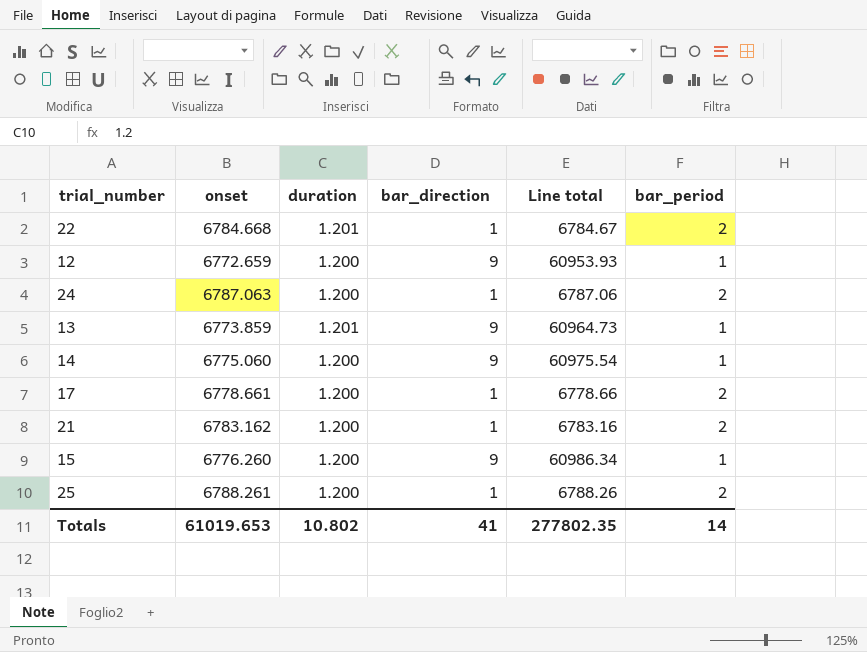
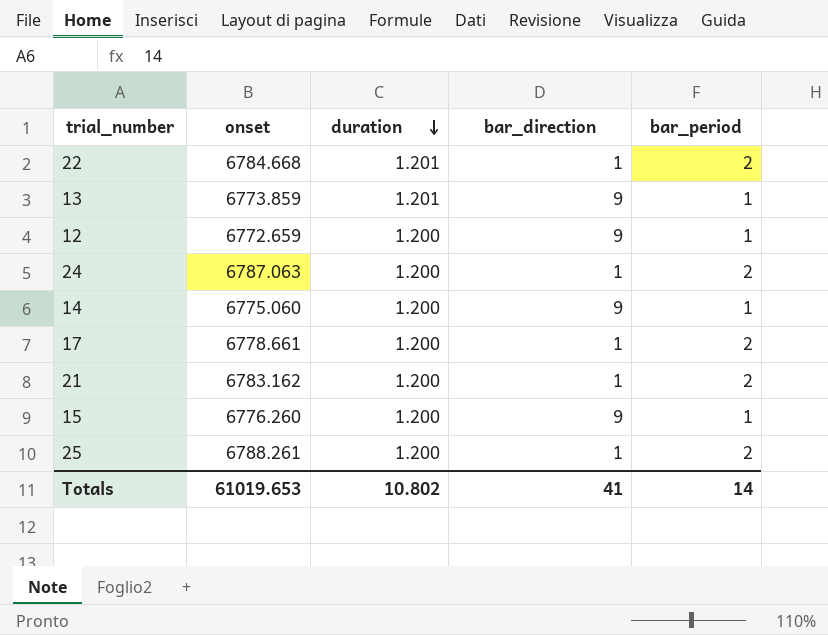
row order: none -> duration descending
column Line total | formula: [onset] * [bar_direction] -> none

